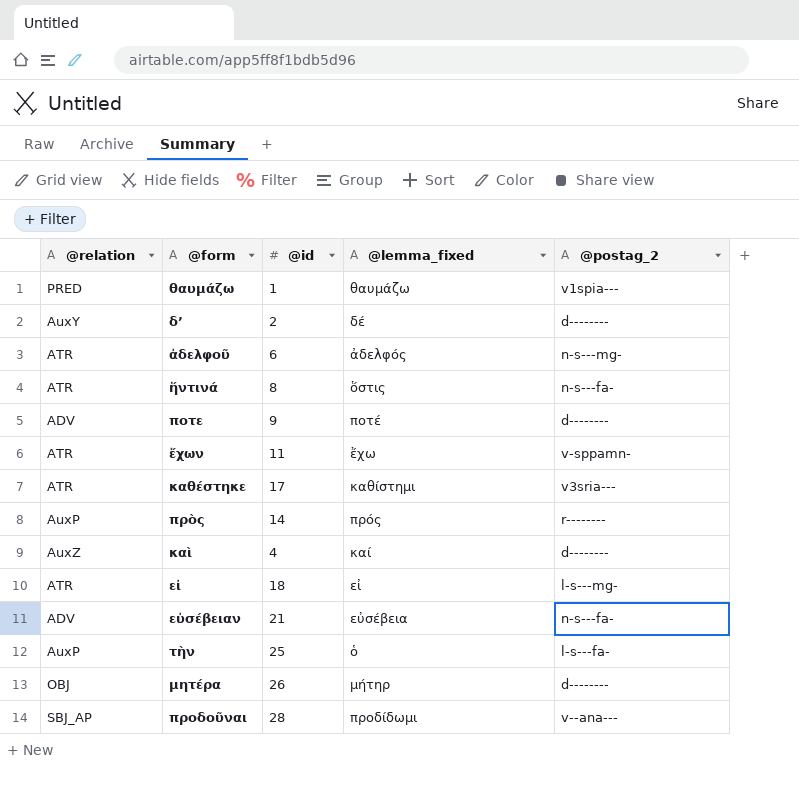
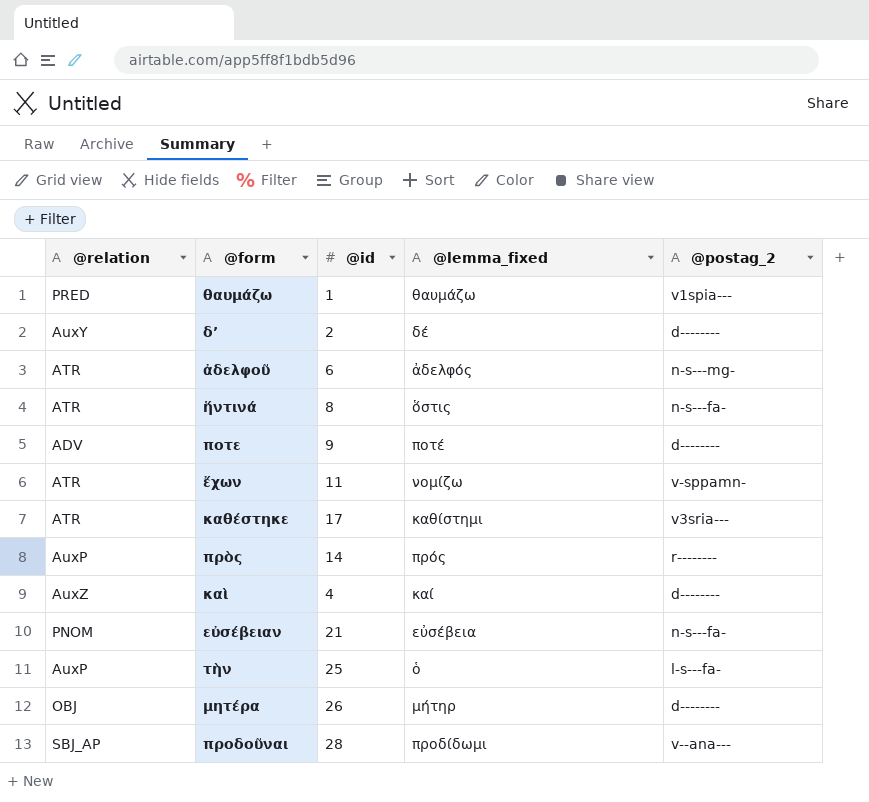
row εἰ: ATR | 18 | εἰ | l-s---mg- -> none
ἔχων | @lemma_fixed: ἔχω -> νομίζω
εὐσέβειαν | @relation: ADV -> PNOM

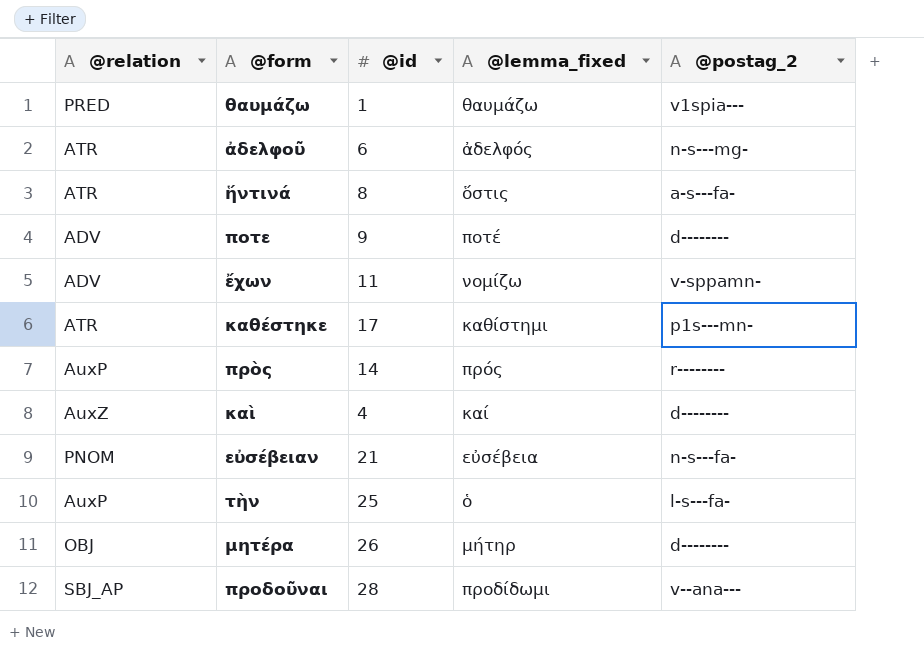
row δʼ: AuxY | 2 | δέ | d-------- -> none
ἥντινά | @postag_2: n-s---fa- -> a-s---fa-
ἔχων | @relation: ATR -> ADV
καθέστηκε | @postag_2: v3sria--- -> p1s---mn-

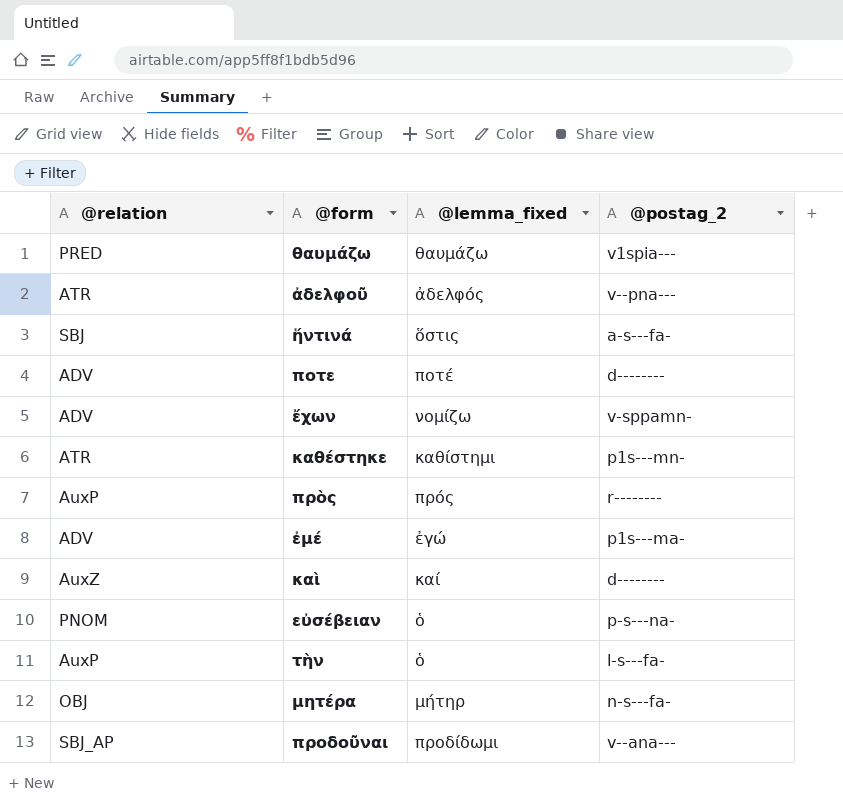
column @id | position: 3 -> none
ἀδελφοῦ | @postag_2: n-s---mg- -> v--pna---
ἥντινά | @relation: ATR -> SBJ
row ἐμέ: none -> ADV | ἐγώ | p1s---ma-
εὐσέβειαν | @lemma_fixed: εὐσέβεια -> ὁ
εὐσέβειαν | @postag_2: n-s---fa- -> p-s---na-
μητέρα | @postag_2: d-------- -> n-s---fa-

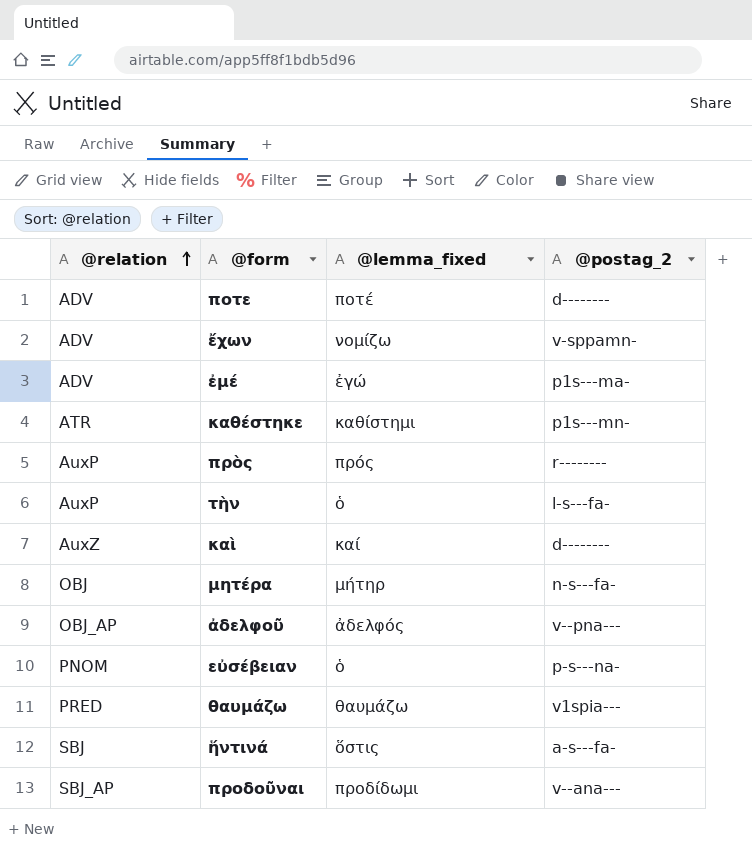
row order: none -> @relation ascending
ἀδελφοῦ | @relation: ATR -> OBJ_AP

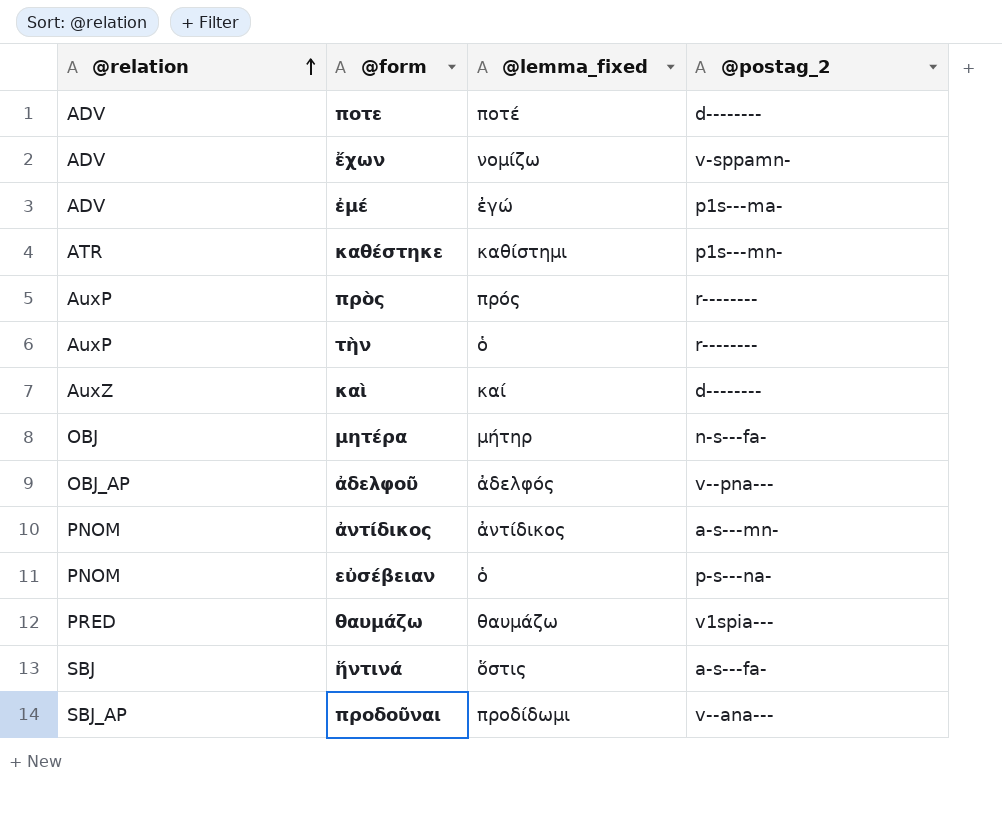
τὴν | @postag_2: l-s---fa- -> r--------
row ἀντίδικος: none -> PNOM | ἀντίδικος | a-s---mn-

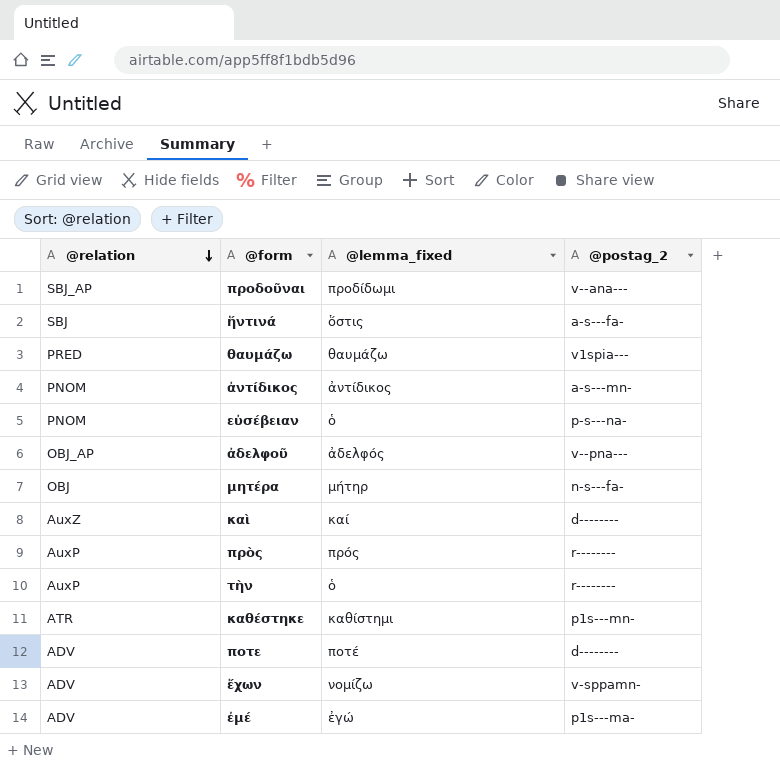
row order: @relation ascending -> @relation descending

